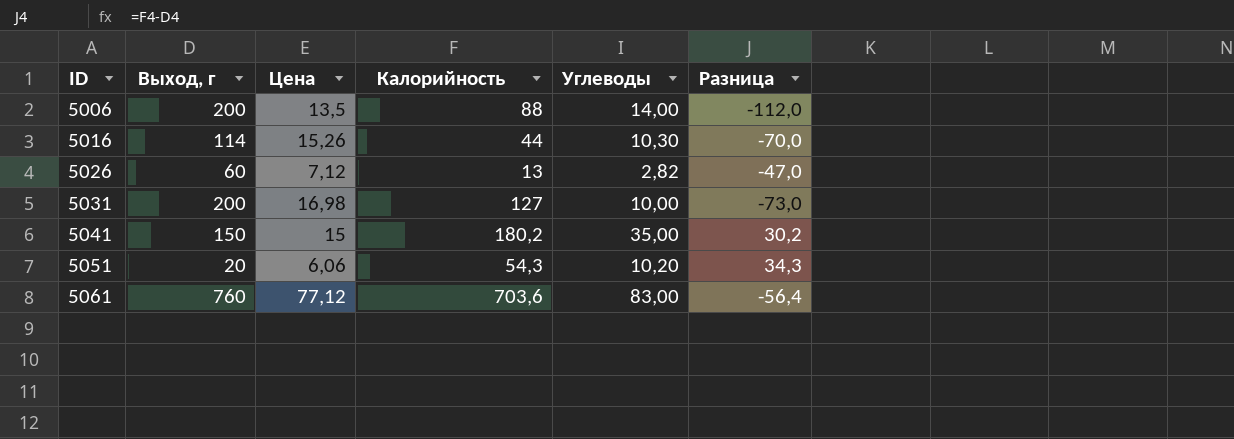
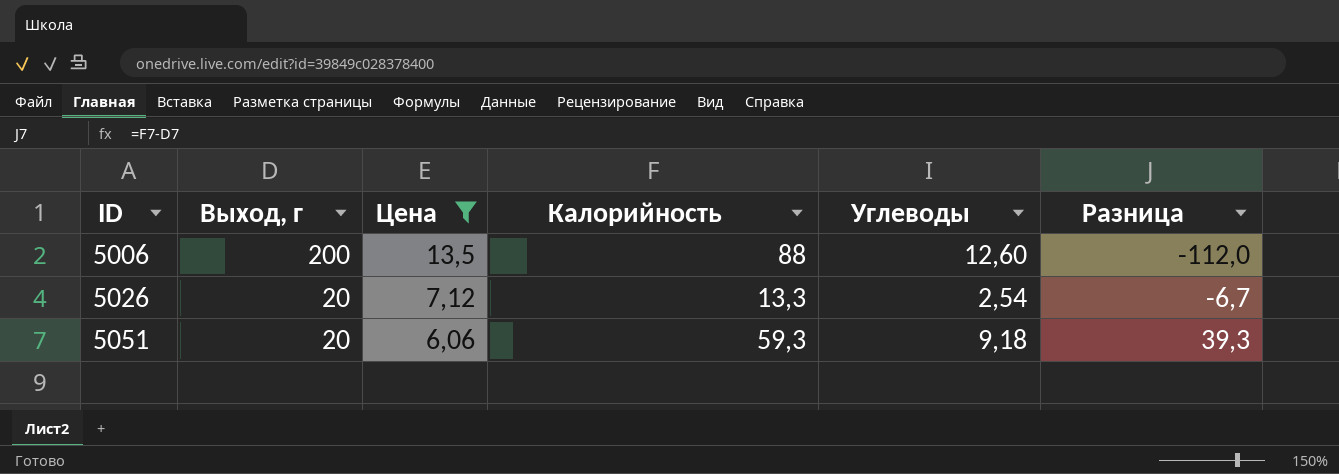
filter: none -> Цена <= 13,5
5006 | Углеводы: 14,00 -> 12,60
5026 | Выход, г: 60 -> 20
5026 | Калорийность: 13 -> 13,3
5026 | Углеводы: 2,82 -> 2,54
5026 | Разница: -47,0 -> -6,7
5051 | Калорийность: 54,3 -> 59,3
5051 | Углеводы: 10,20 -> 9,18
5051 | Разница: 34,3 -> 39,3

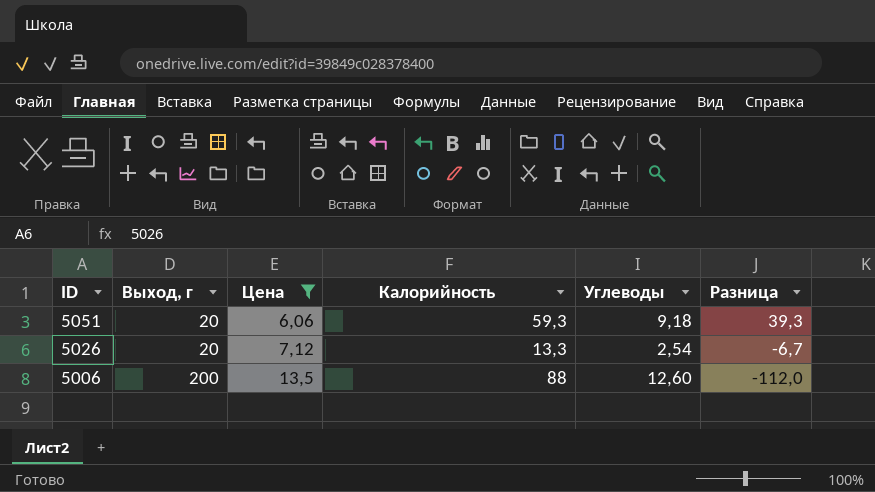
row order: ID ascending -> ID descending

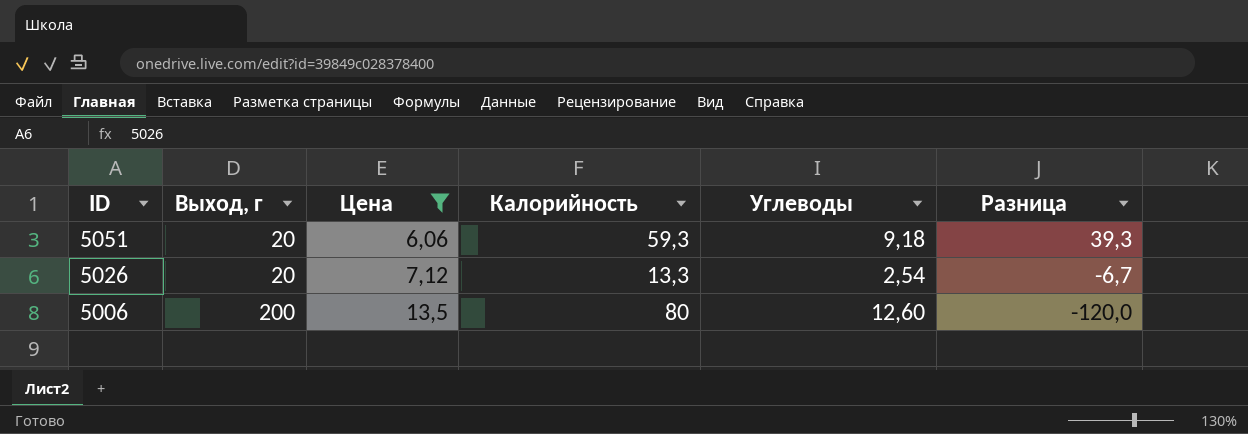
5006 | Калорийность: 88 -> 80
5006 | Разница: -112,0 -> -120,0

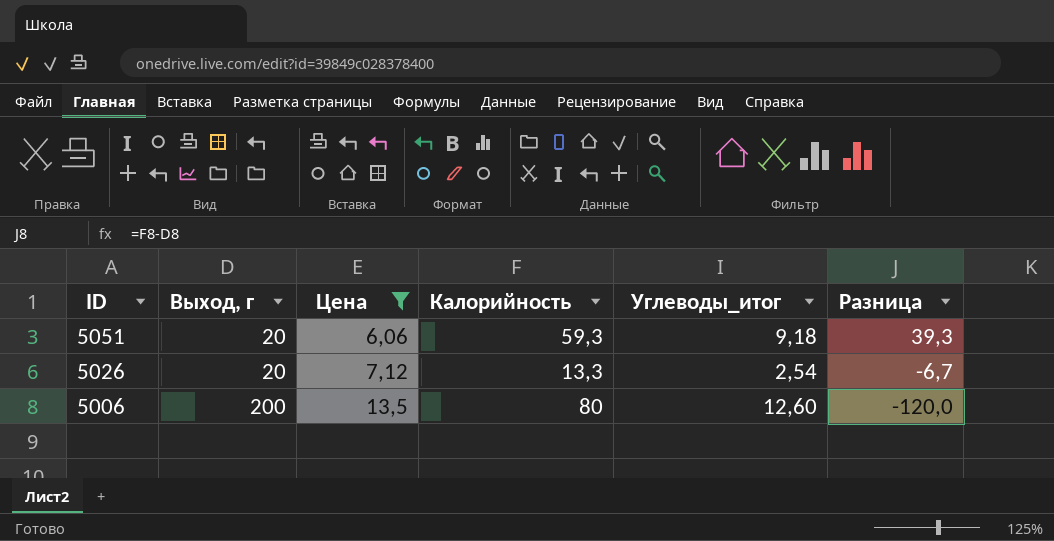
column name: Углеводы -> Углеводы_итог

